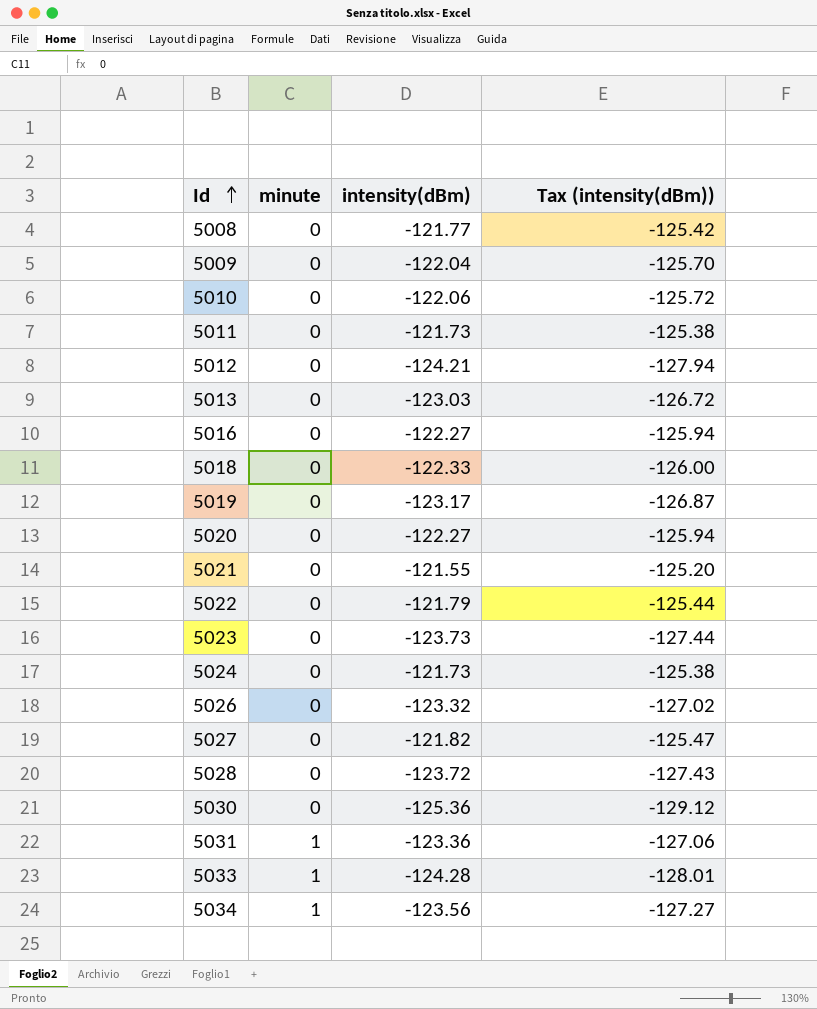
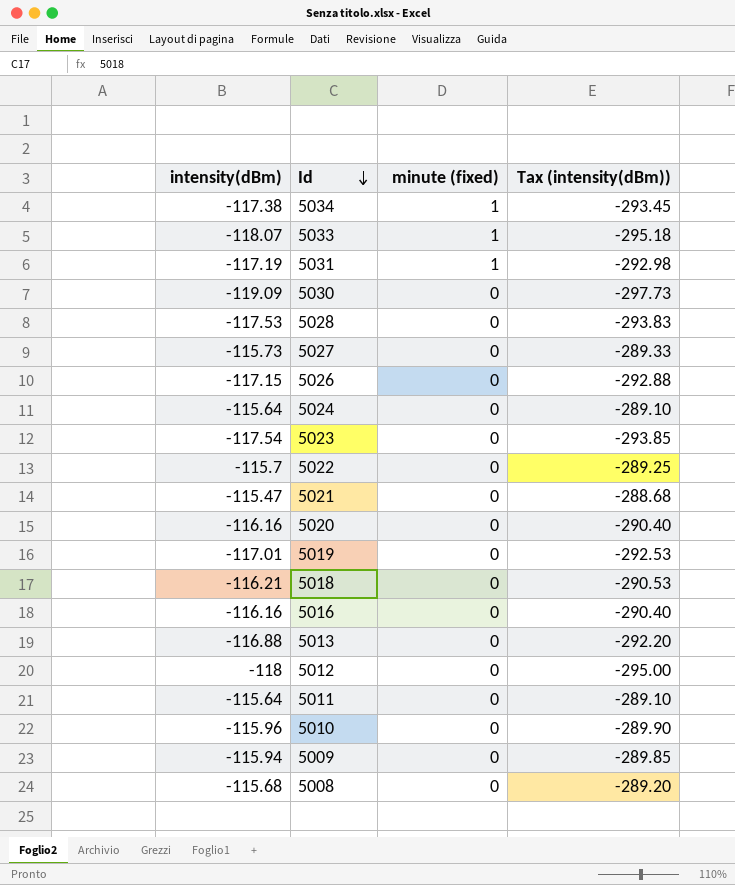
row order: Id ascending -> Id descending
column intensity(dBm) | position: 3 -> 1
column name: minute -> minute (fixed)
column Tax (intensity(dBm)) | formula: [intensity(dBm)] * 1.03 -> [intensity(dBm)] * 2.5
5034 | intensity(dBm): -123.56 -> -117.38
5033 | intensity(dBm): -124.28 -> -118.07
5031 | intensity(dBm): -123.36 -> -117.19
5030 | intensity(dBm): -125.36 -> -119.09
5028 | intensity(dBm): -123.72 -> -117.53
5027 | intensity(dBm): -121.82 -> -115.73
5026 | intensity(dBm): -123.32 -> -117.15
5024 | intensity(dBm): -121.73 -> -115.64
5023 | intensity(dBm): -123.73 -> -117.54
5022 | intensity(dBm): -121.79 -> -115.7
5021 | intensity(dBm): -121.55 -> -115.47
5020 | intensity(dBm): -122.27 -> -116.16
5019 | intensity(dBm): -123.17 -> -117.01
5018 | intensity(dBm): -122.33 -> -116.21
5016 | intensity(dBm): -122.27 -> -116.16
5013 | intensity(dBm): -123.03 -> -116.88
5012 | intensity(dBm): -124.21 -> -118
5011 | intensity(dBm): -121.73 -> -115.64
5010 | intensity(dBm): -122.06 -> -115.96
5009 | intensity(dBm): -122.04 -> -115.94
5008 | intensity(dBm): -121.77 -> -115.68

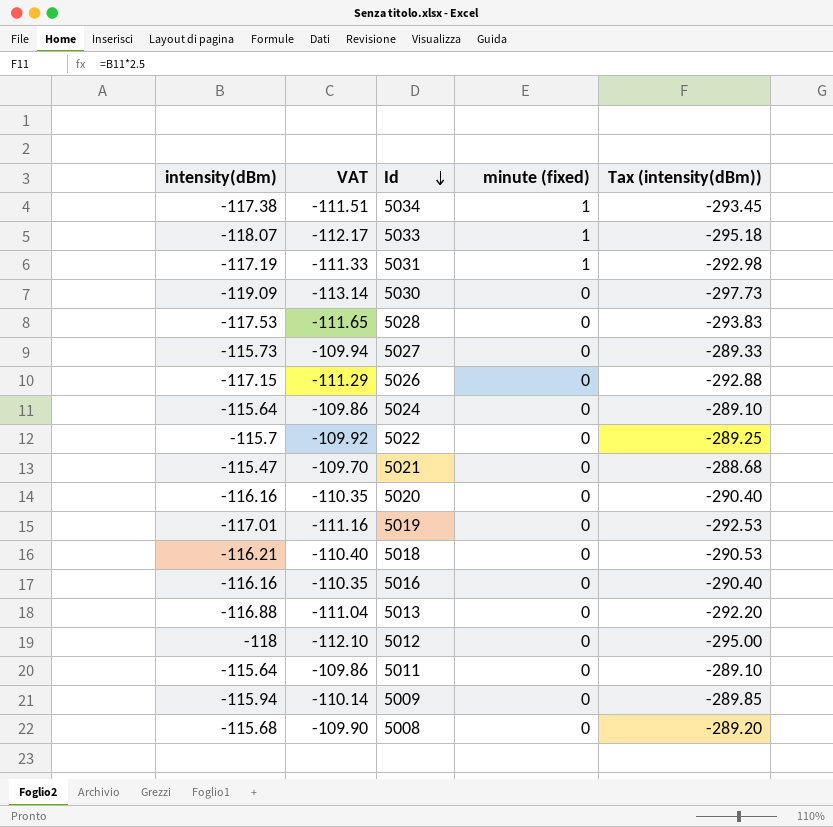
column VAT | formula: none -> [intensity(dBm)] * 0.95
row 5023: -117.54 | 0 | -293.85 -> none
row 5010: -115.96 | 0 | -289.90 -> none

